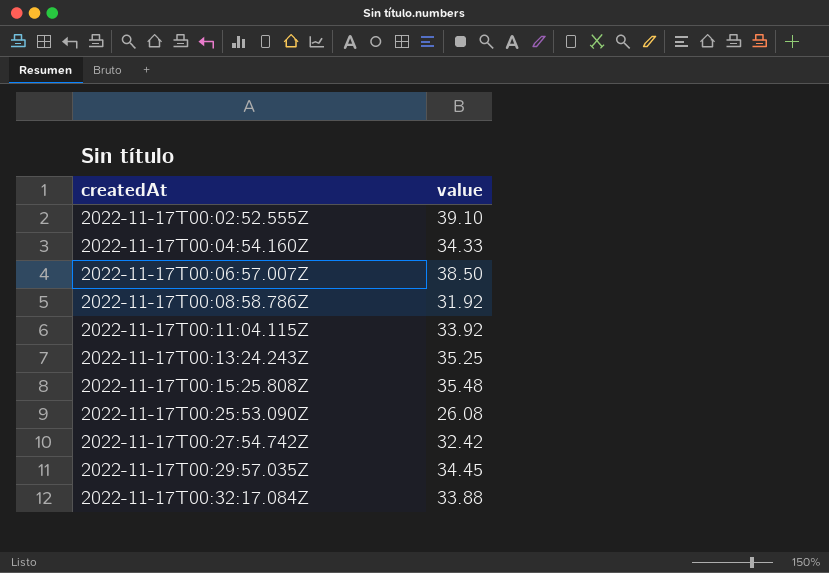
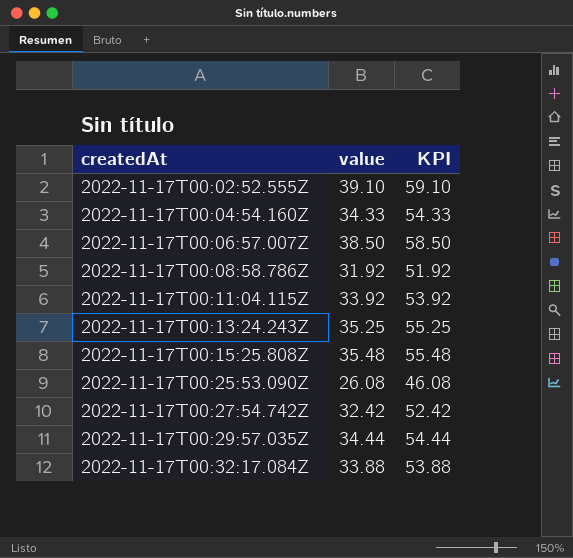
column KPI | formula: none -> [value] + 20
2022-11-17T00:29:57.035Z | value: 34.45 -> 34.44

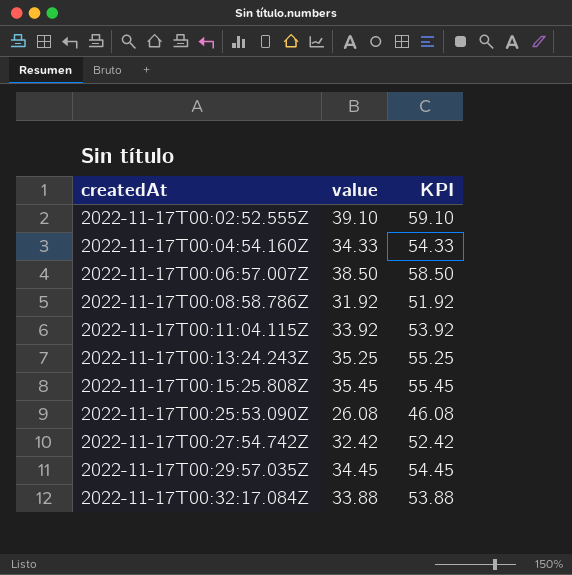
2022-11-17T00:15:25.808Z | value: 35.48 -> 35.45
2022-11-17T00:15:25.808Z | KPI: 55.48 -> 55.45
2022-11-17T00:29:57.035Z | value: 34.44 -> 34.45
2022-11-17T00:29:57.035Z | KPI: 54.44 -> 54.45

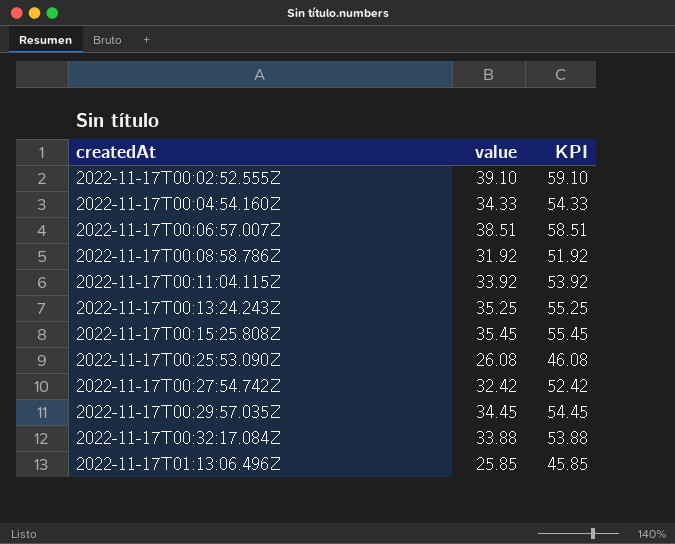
2022-11-17T00:06:57.007Z | value: 38.50 -> 38.51
2022-11-17T00:06:57.007Z | KPI: 58.50 -> 58.51
row 2022-11-17T01:13:06.496Z: none -> 25.85 | 45.85

